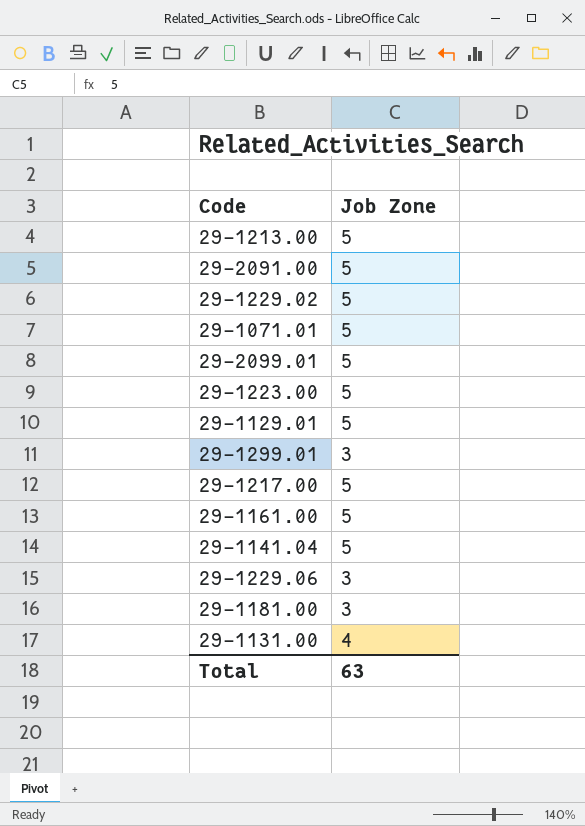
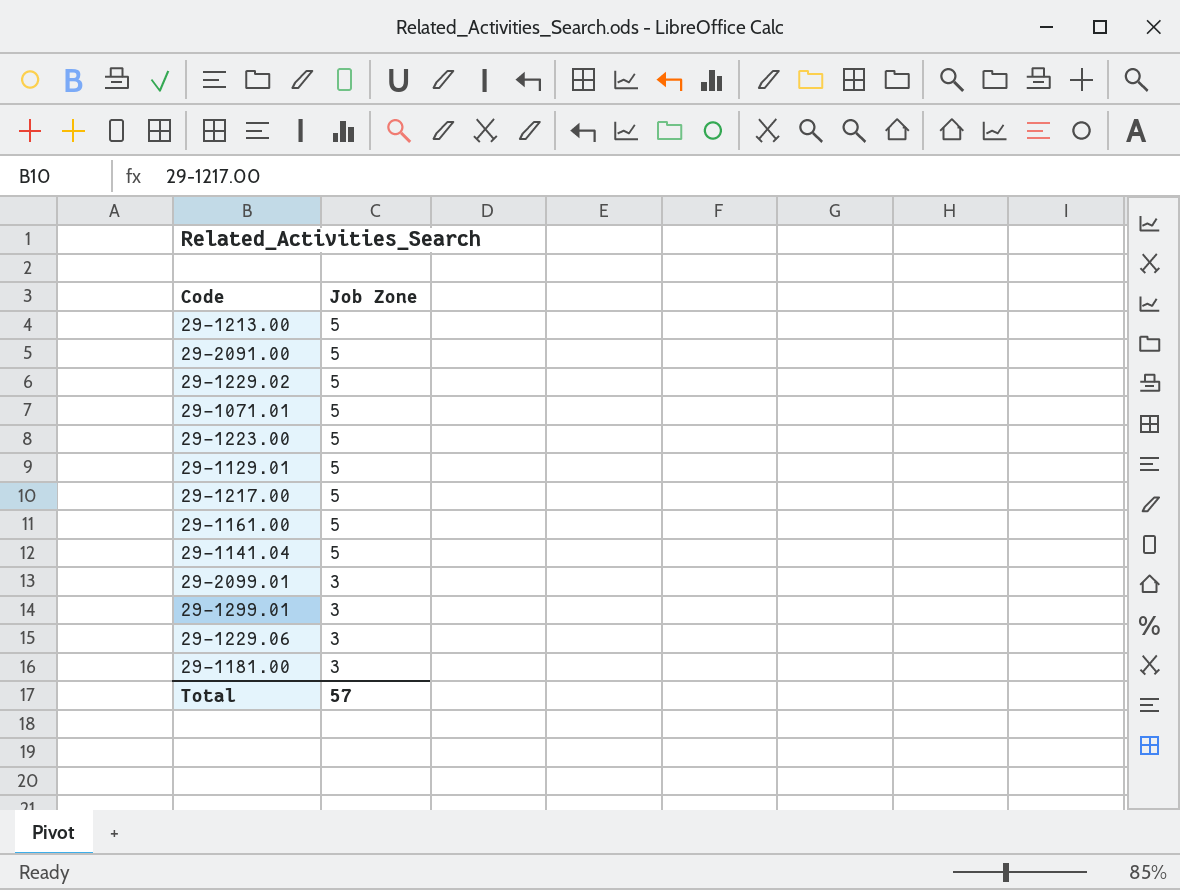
row order: none -> Job Zone descending
row 29-1131.00: 4 -> none
29-2099.01 | Job Zone: 5 -> 3
Total | Job Zone: 63 -> 57

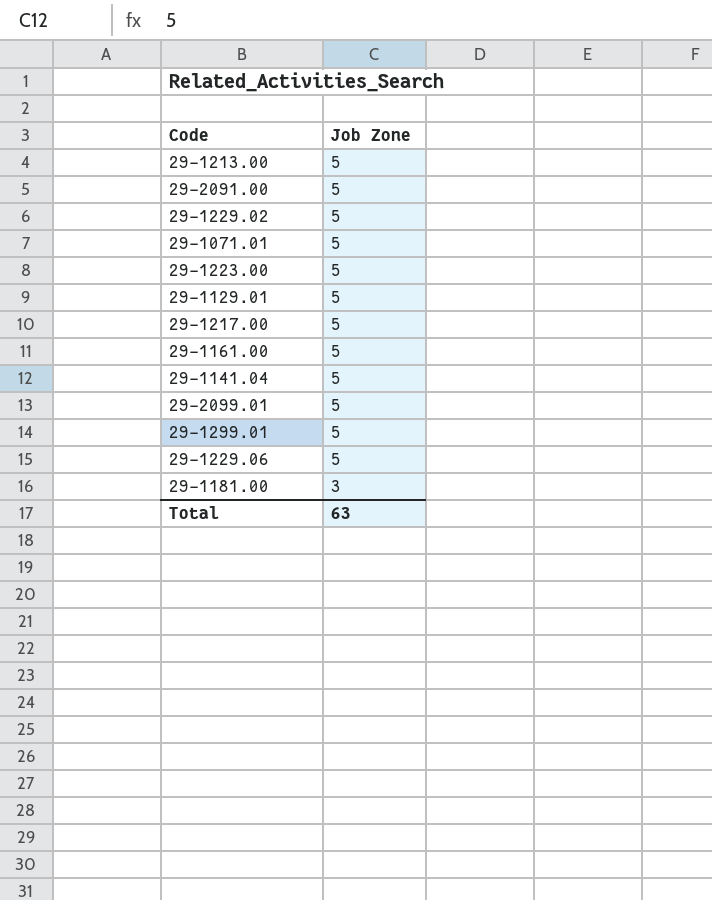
29-2099.01 | Job Zone: 3 -> 5
29-1299.01 | Job Zone: 3 -> 5
29-1229.06 | Job Zone: 3 -> 5
Total | Job Zone: 57 -> 63

